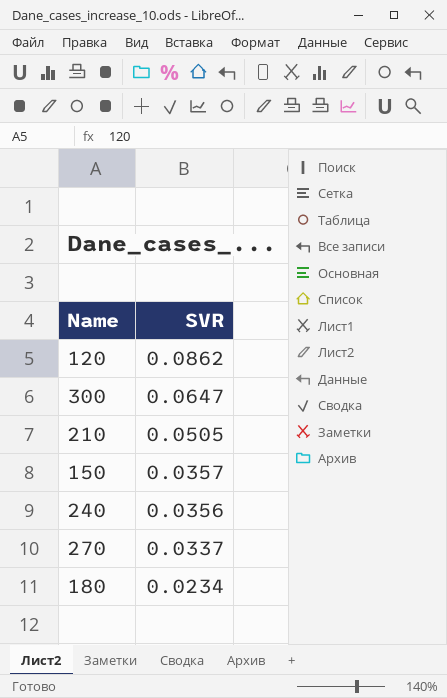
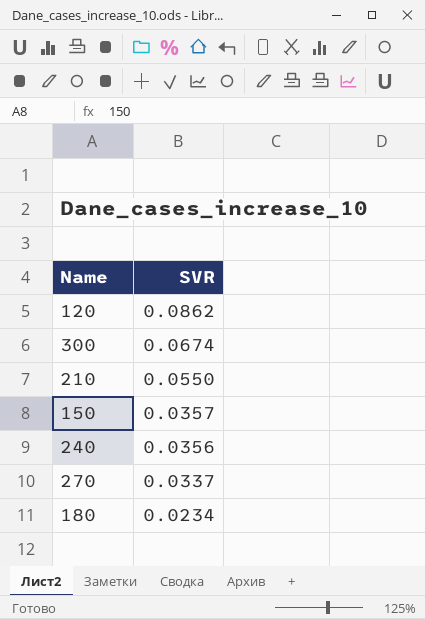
300 | SVR: 0.0647 -> 0.0674
210 | SVR: 0.0505 -> 0.0550

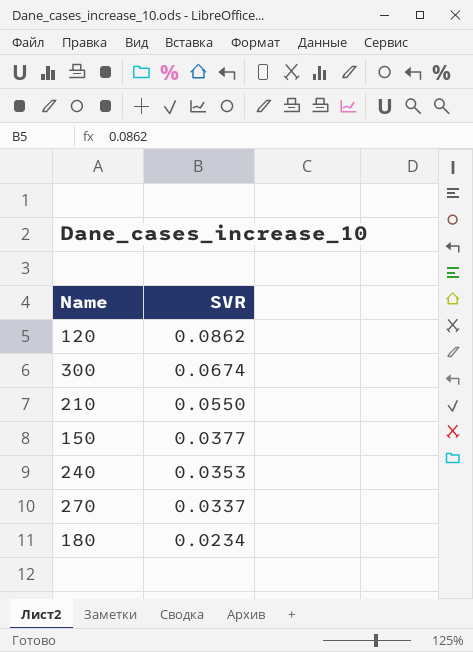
150 | SVR: 0.0357 -> 0.0377
240 | SVR: 0.0356 -> 0.0353

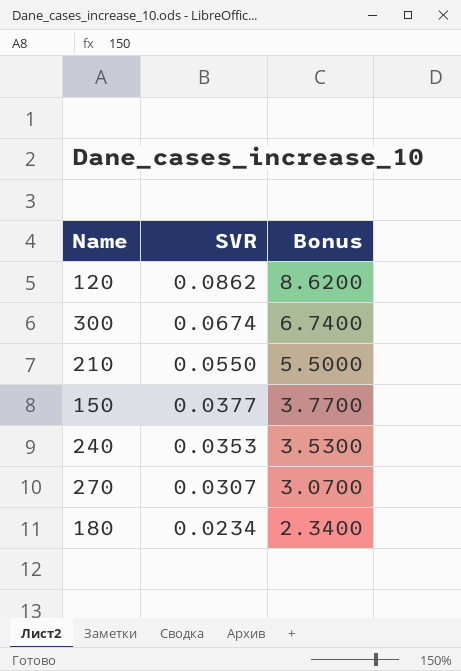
column Bonus | formula: none -> [SVR] * 100
270 | SVR: 0.0337 -> 0.0307

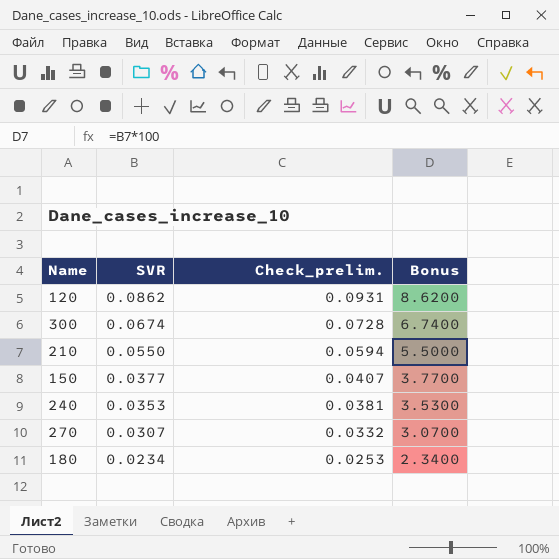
column Check_prelim. | formula: none -> [SVR] * 1.08

